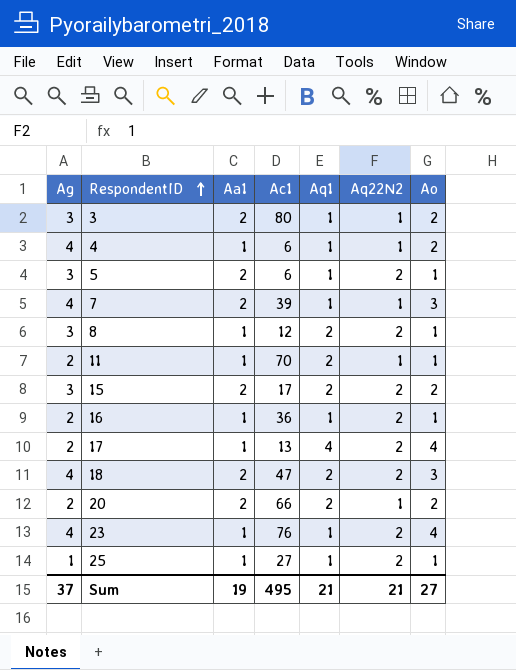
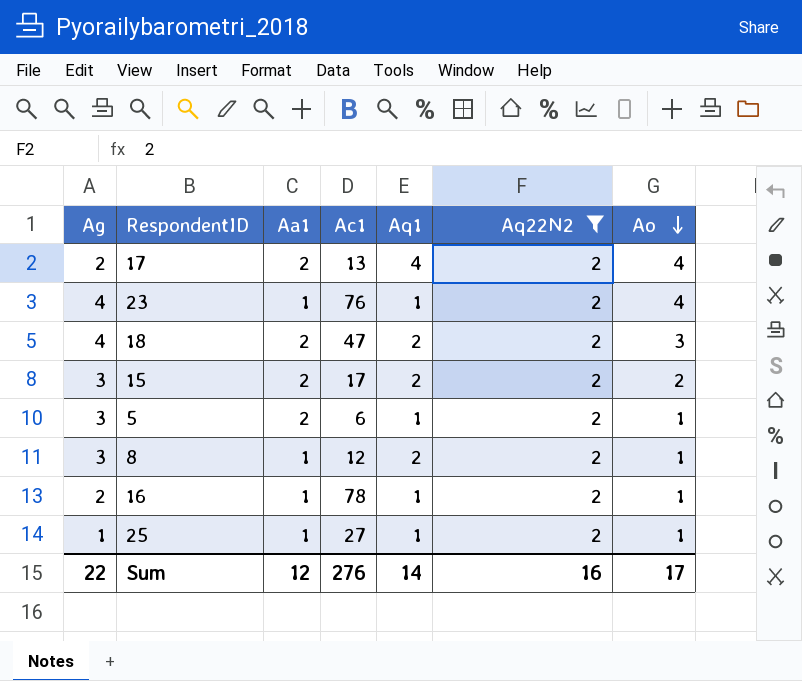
filter: none -> Aq22N2 = 2
row order: RespondentID ascending -> Ao descending
17 | Aa1: 1 -> 2
16 | Ac1: 36 -> 78
Sum | Ag: 37 -> 22
Sum | Aa1: 19 -> 12
Sum | Ac1: 495 -> 276
Sum | Aq1: 21 -> 14
Sum | Aq22N2: 21 -> 16
Sum | Ao: 27 -> 17

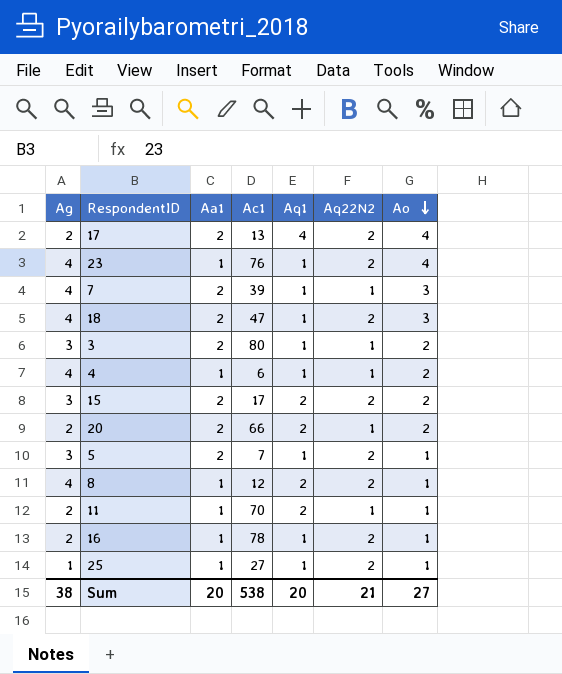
filter: Aq22N2 = 2 -> none
18 | Aq1: 2 -> 1
5 | Ac1: 6 -> 7
8 | Ag: 3 -> 4
Sum | Ag: 22 -> 38
Sum | Aa1: 12 -> 20
Sum | Ac1: 276 -> 538
Sum | Aq1: 14 -> 20
Sum | Aq22N2: 16 -> 21
Sum | Ao: 17 -> 27

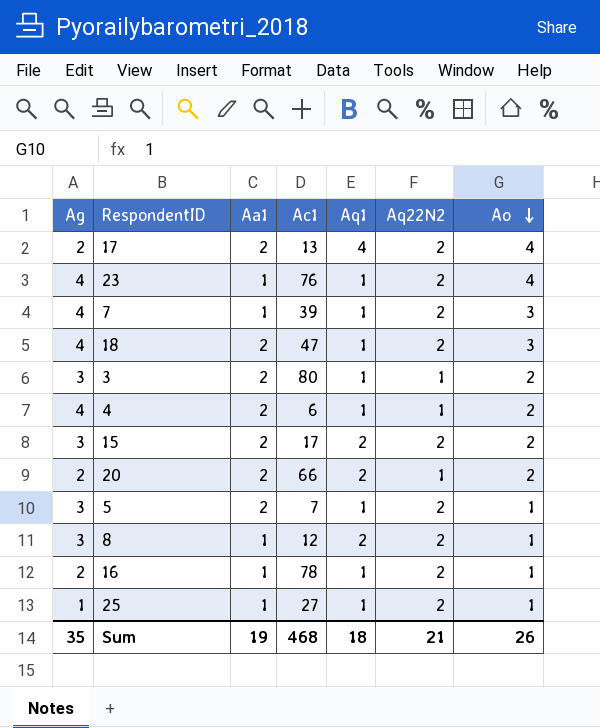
row 11: 2 | 1 | 70 | 2 | 1 | 1 -> none
7 | Aa1: 2 -> 1
7 | Aq22N2: 1 -> 2
4 | Aa1: 1 -> 2
8 | Ag: 4 -> 3
Sum | Ag: 38 -> 35
Sum | Aa1: 20 -> 19
Sum | Ac1: 538 -> 468
Sum | Aq1: 20 -> 18
Sum | Ao: 27 -> 26

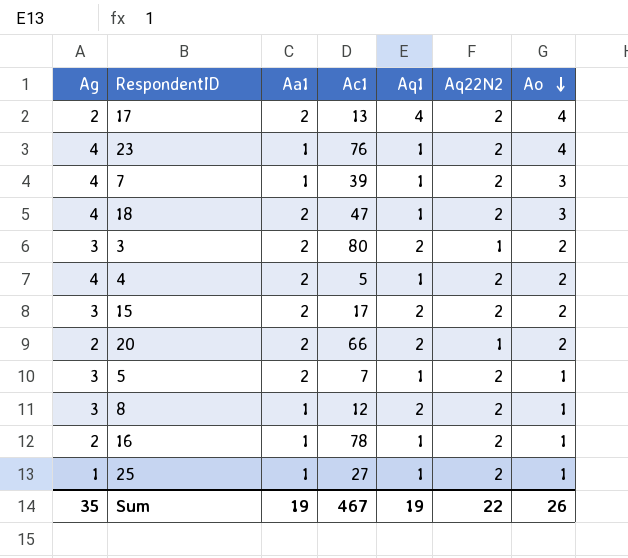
3 | Aq1: 1 -> 2
4 | Ac1: 6 -> 5
4 | Aq22N2: 1 -> 2
Sum | Ac1: 468 -> 467
Sum | Aq1: 18 -> 19
Sum | Aq22N2: 21 -> 22

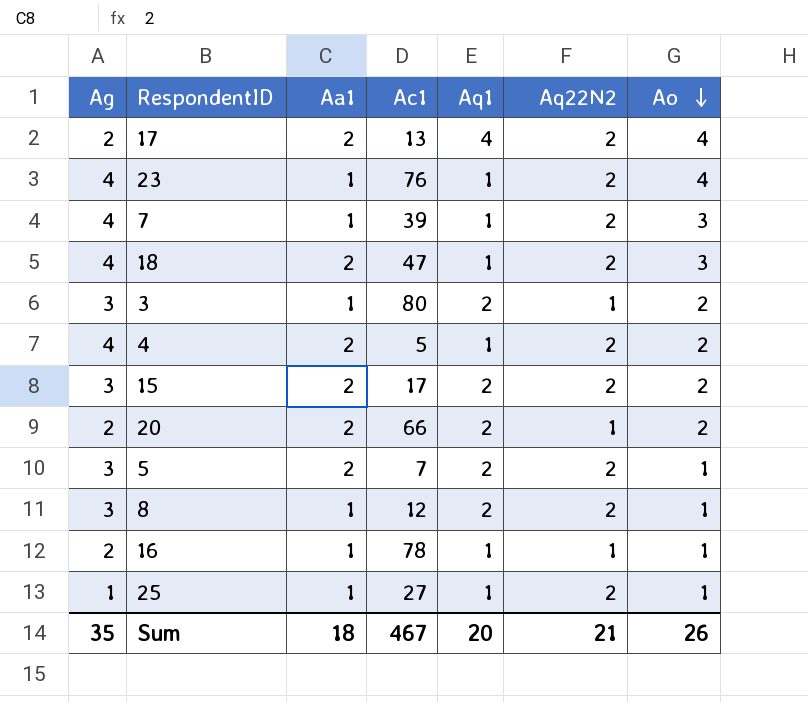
3 | Aa1: 2 -> 1
5 | Aq1: 1 -> 2
16 | Aq22N2: 2 -> 1
Sum | Aa1: 19 -> 18
Sum | Aq1: 19 -> 20
Sum | Aq22N2: 22 -> 21

